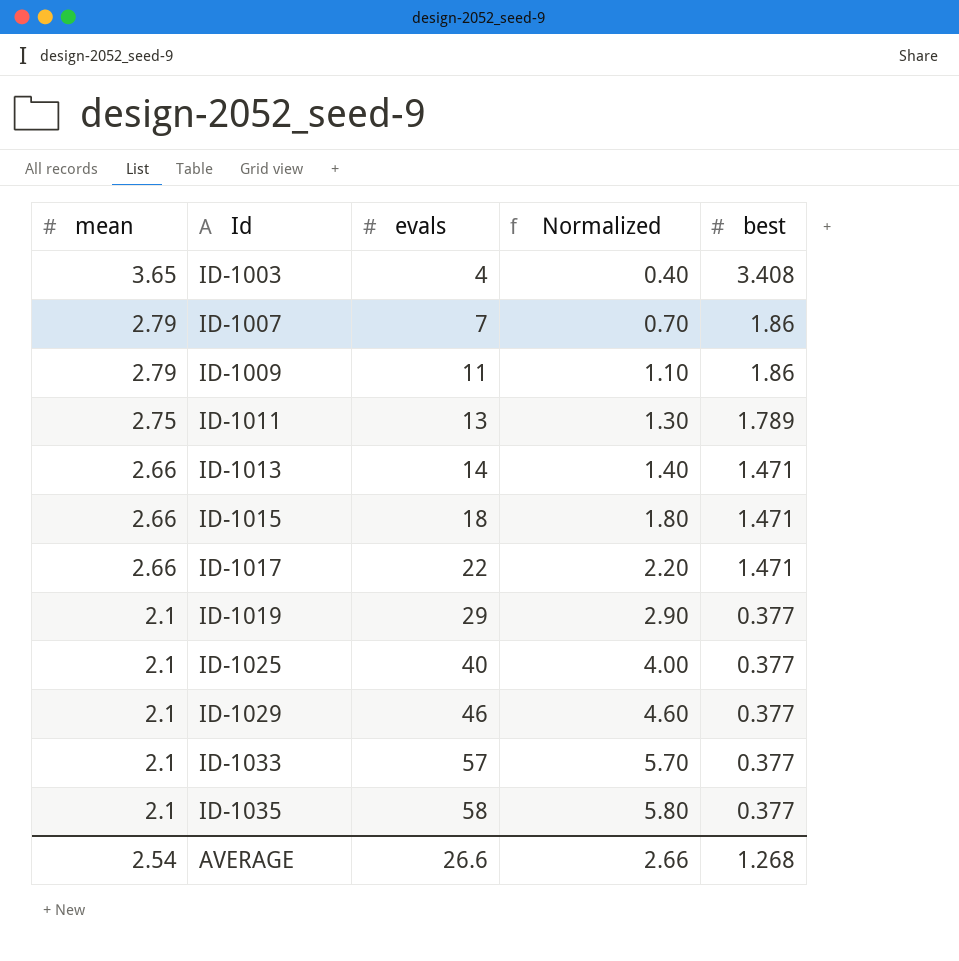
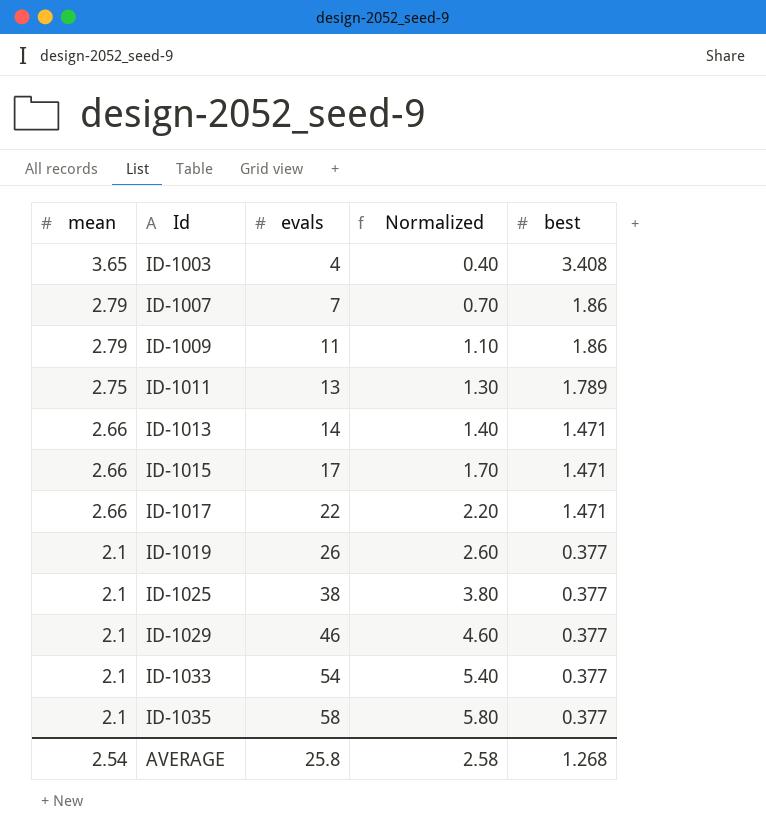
ID-1015 | evals: 18 -> 17
ID-1015 | Normalized: 1.80 -> 1.70
ID-1019 | evals: 29 -> 26
ID-1019 | Normalized: 2.90 -> 2.60
ID-1025 | evals: 40 -> 38
ID-1025 | Normalized: 4.00 -> 3.80
ID-1033 | evals: 57 -> 54
ID-1033 | Normalized: 5.70 -> 5.40
AVERAGE | evals: 26.6 -> 25.8
AVERAGE | Normalized: 2.66 -> 2.58

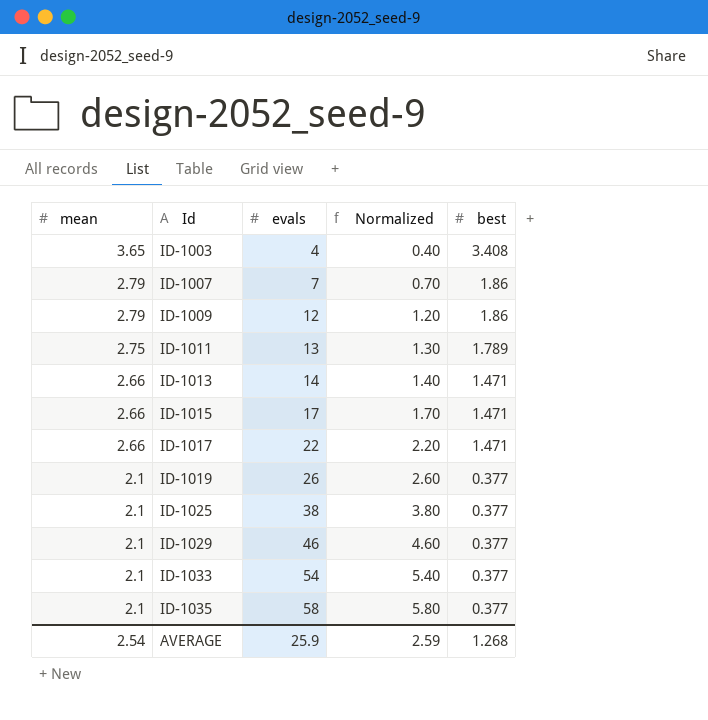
ID-1009 | evals: 11 -> 12
ID-1009 | Normalized: 1.10 -> 1.20
AVERAGE | evals: 25.8 -> 25.9
AVERAGE | Normalized: 2.58 -> 2.59

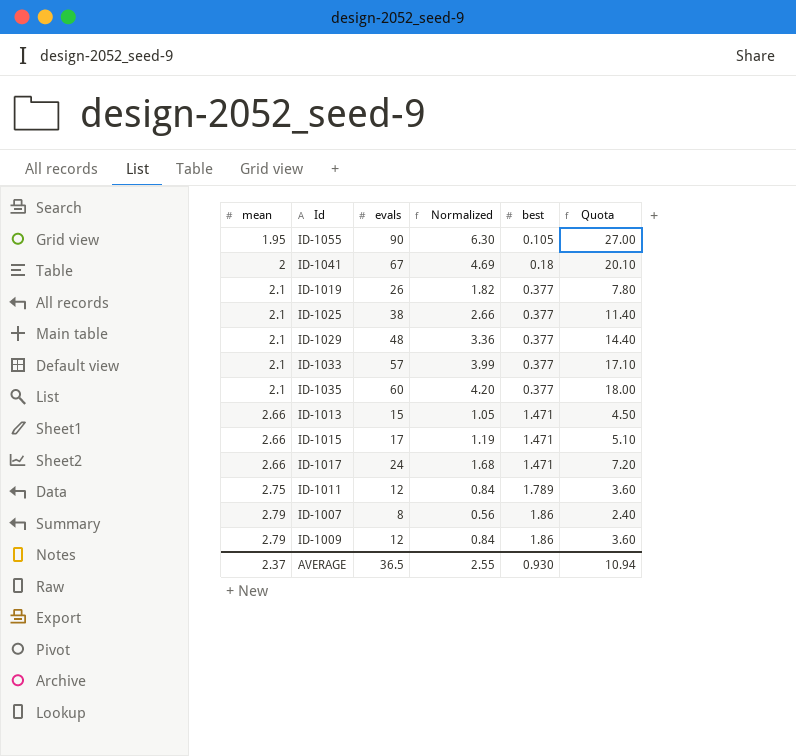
row order: mean descending -> mean ascending
column Normalized | formula: [evals] * 0.1 -> [evals] * 0.07
column Quota | formula: none -> [evals] * 0.3
row ID-1003: 3.65 | 4 | 0.40 | 3.408 -> none
row ID-1055: none -> 1.95 | 90 | 6.30 | 0.105 | 27.00
row ID-1041: none -> 2 | 67 | 4.69 | 0.18 | 20.10
ID-1029 | evals: 46 -> 48
ID-1033 | evals: 54 -> 57
ID-1035 | evals: 58 -> 60
ID-1013 | evals: 14 -> 15
ID-1017 | evals: 22 -> 24
ID-1011 | evals: 13 -> 12
ID-1007 | evals: 7 -> 8
AVERAGE | mean: 2.54 -> 2.37
AVERAGE | evals: 25.9 -> 36.5
AVERAGE | Normalized: 2.59 -> 2.55
AVERAGE | best: 1.268 -> 0.930

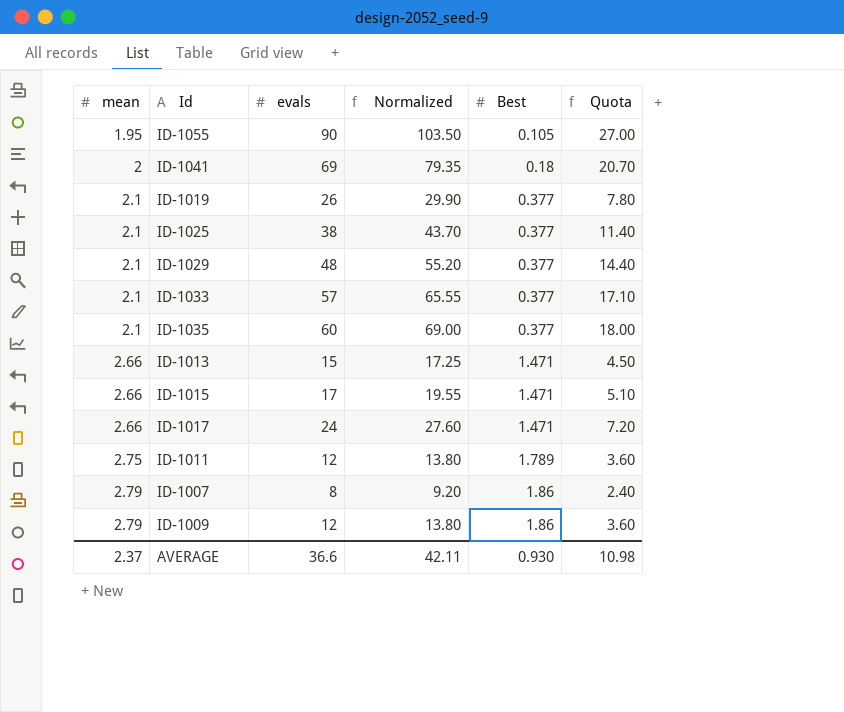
column Normalized | formula: [evals] * 0.07 -> [evals] * 1.15
column name: best -> Best
ID-1041 | evals: 67 -> 69
ID-1041 | Quota: 20.10 -> 20.70
AVERAGE | evals: 36.5 -> 36.6
AVERAGE | Normalized: 2.55 -> 42.11
AVERAGE | Quota: 10.94 -> 10.98

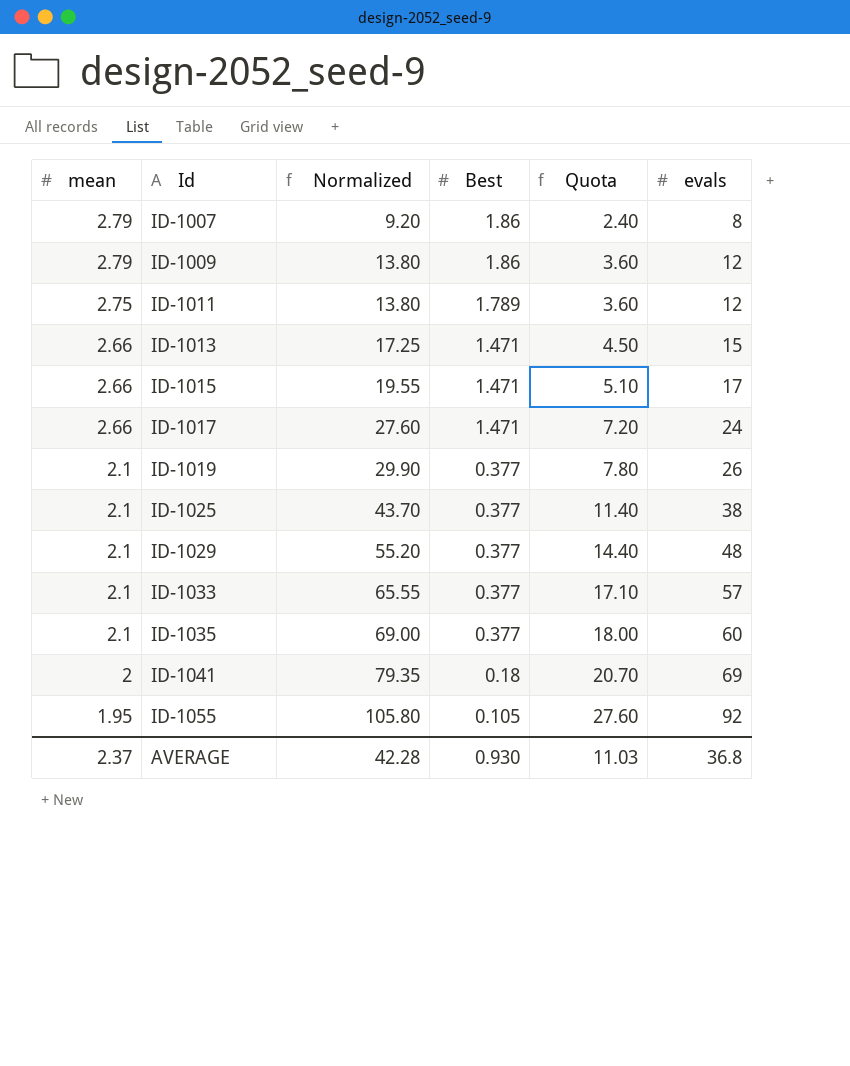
row order: mean ascending -> mean descending
column evals | position: 3 -> 6
ID-1055 | Normalized: 103.50 -> 105.80
ID-1055 | Quota: 27.00 -> 27.60
ID-1055 | evals: 90 -> 92
AVERAGE | Normalized: 42.11 -> 42.28
AVERAGE | Quota: 10.98 -> 11.03
AVERAGE | evals: 36.6 -> 36.8

